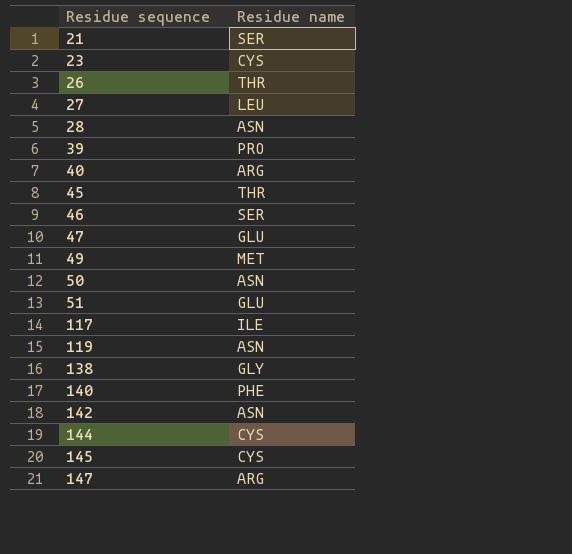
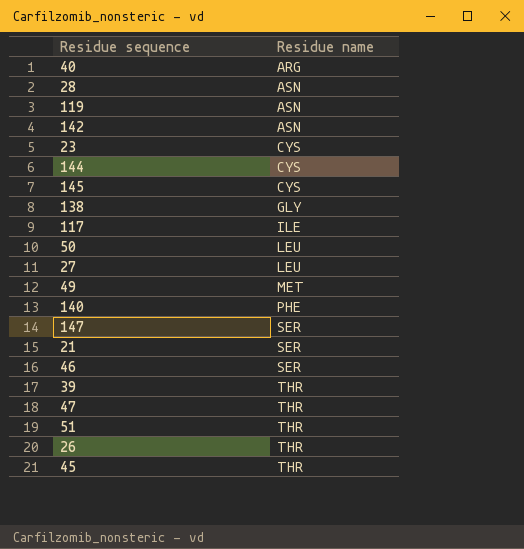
row order: Residue sequence ascending -> Residue name ascending
50 | Residue name: ASN -> LEU
147 | Residue name: ARG -> SER
39 | Residue name: PRO -> THR
47 | Residue name: GLU -> THR
51 | Residue name: GLU -> THR

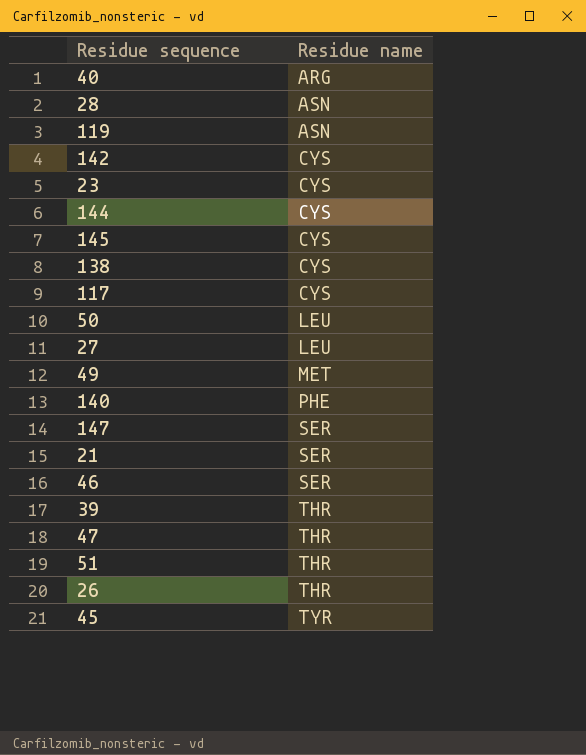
142 | Residue name: ASN -> CYS
138 | Residue name: GLY -> CYS
117 | Residue name: ILE -> CYS
45 | Residue name: THR -> TYR

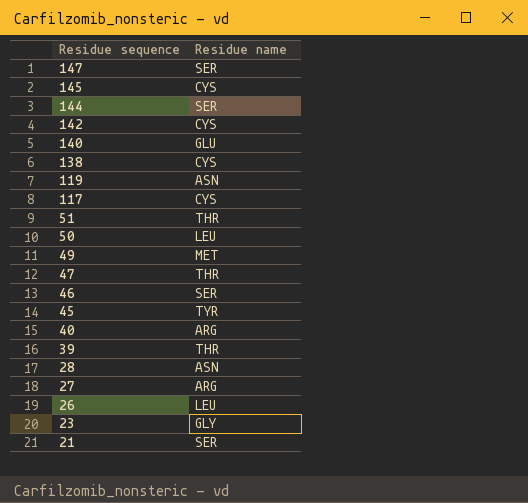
row order: Residue name ascending -> Residue sequence descending
144 | Residue name: CYS -> SER
140 | Residue name: PHE -> GLU
27 | Residue name: LEU -> ARG
26 | Residue name: THR -> LEU
23 | Residue name: CYS -> GLY

